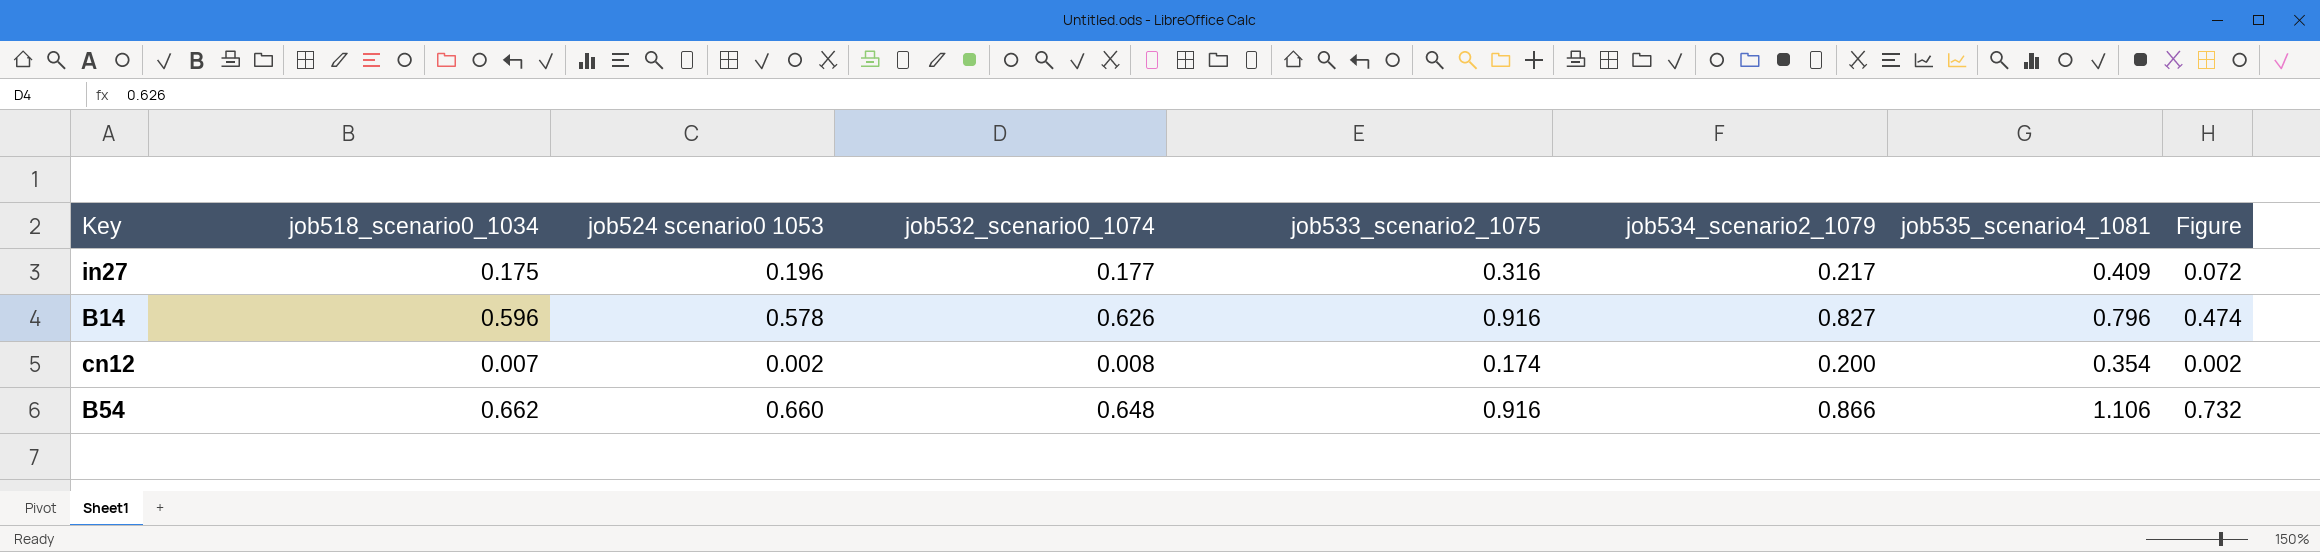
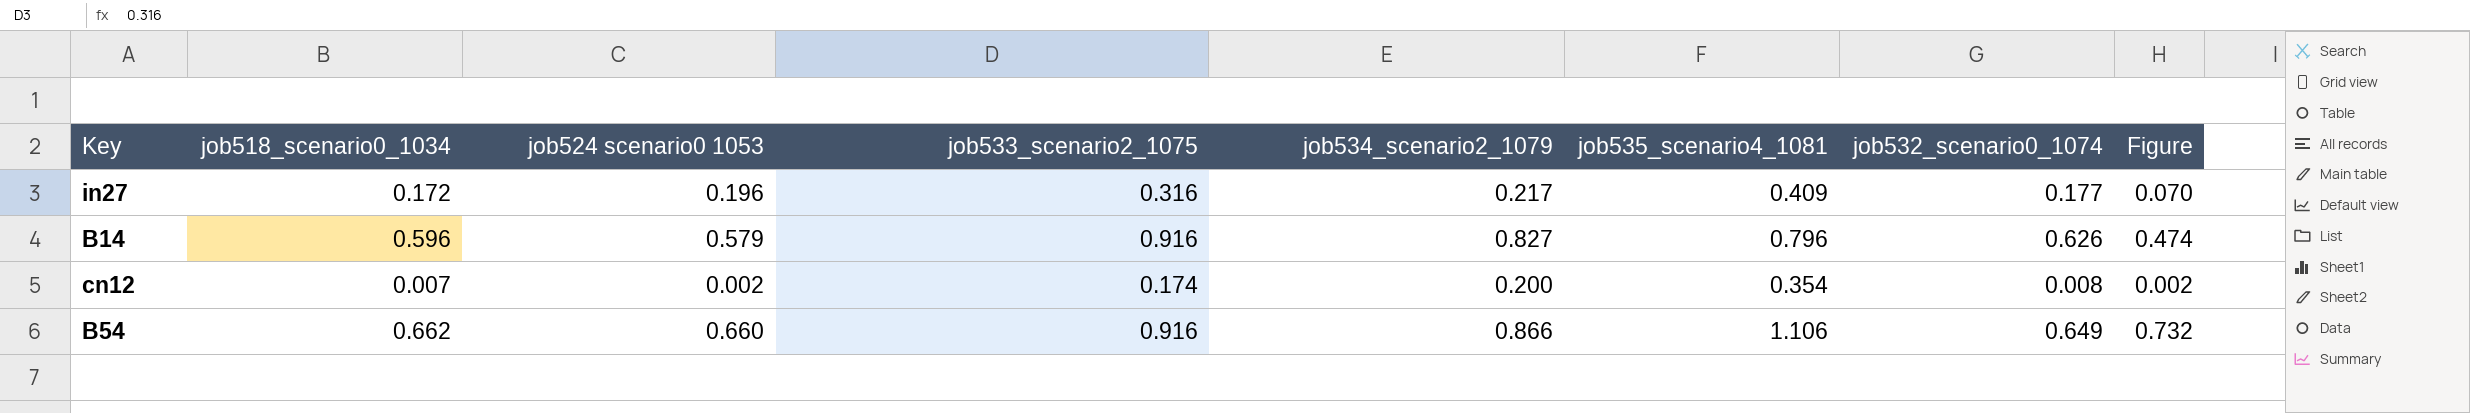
column job532_scenario0_1074 | position: 4 -> 7
in27 | job518_scenario0_1034: 0.175 -> 0.172
in27 | Figure: 0.072 -> 0.070
B14 | job524 scenario0 1053: 0.578 -> 0.579
B54 | job532_scenario0_1074: 0.648 -> 0.649

